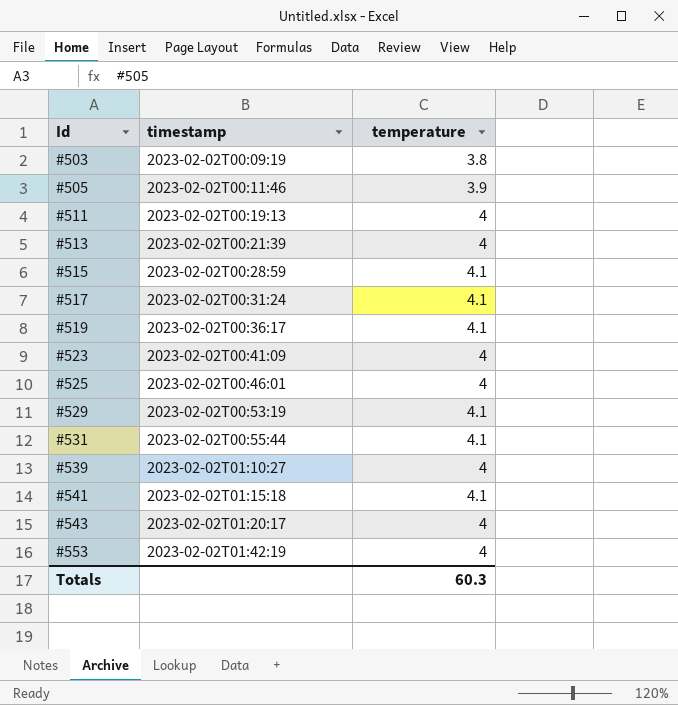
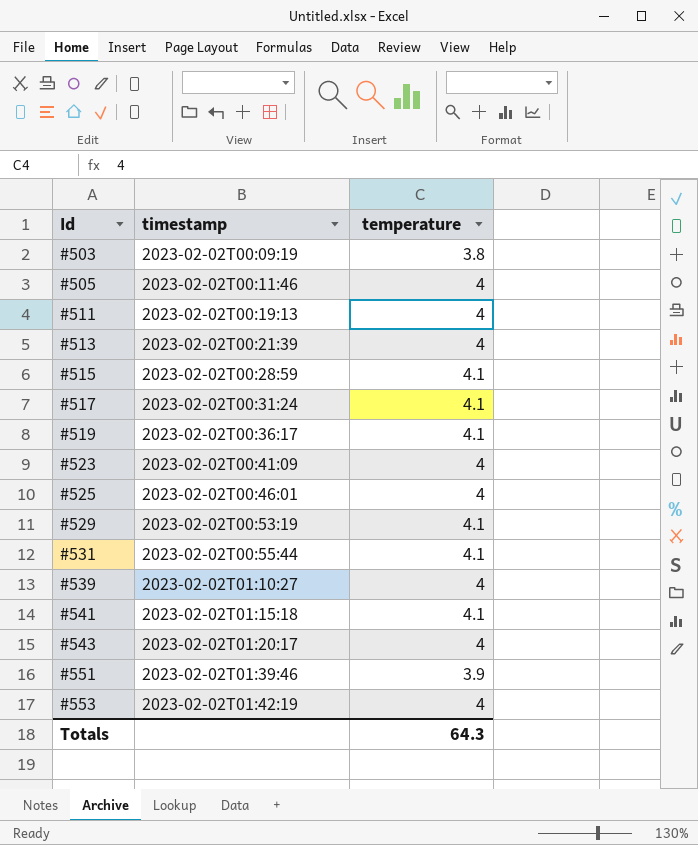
#505 | temperature: 3.9 -> 4
row #551: none -> 2023-02-02T01:39:46 | 3.9
Totals | temperature: 60.3 -> 64.3

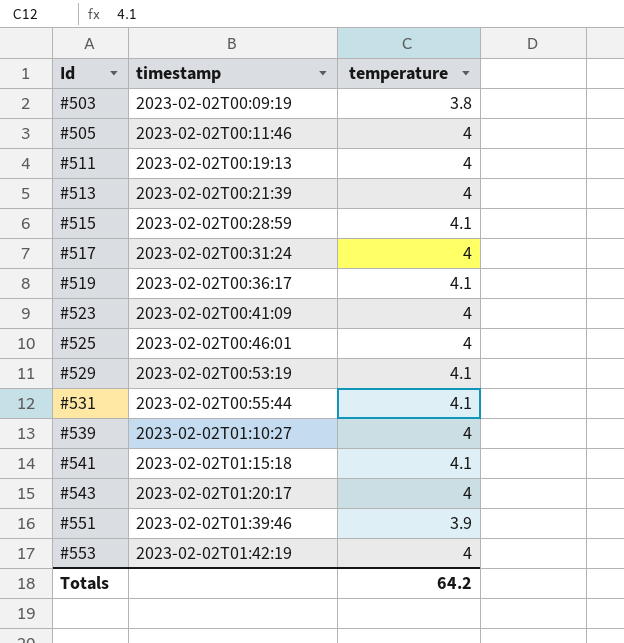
#517 | temperature: 4.1 -> 4
Totals | temperature: 64.3 -> 64.2

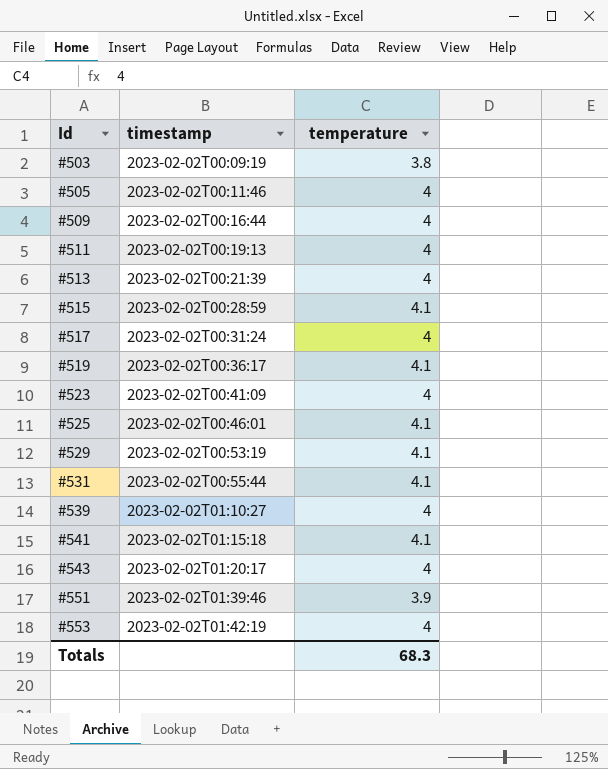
row #509: none -> 2023-02-02T00:16:44 | 4
#525 | temperature: 4 -> 4.1
Totals | temperature: 64.2 -> 68.3

